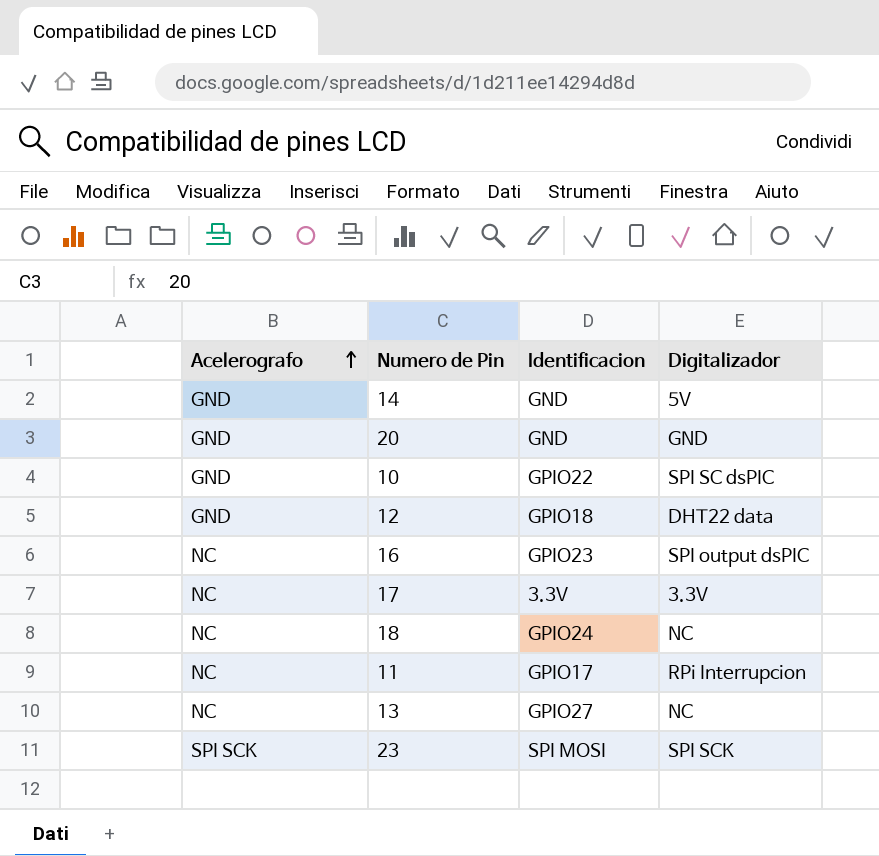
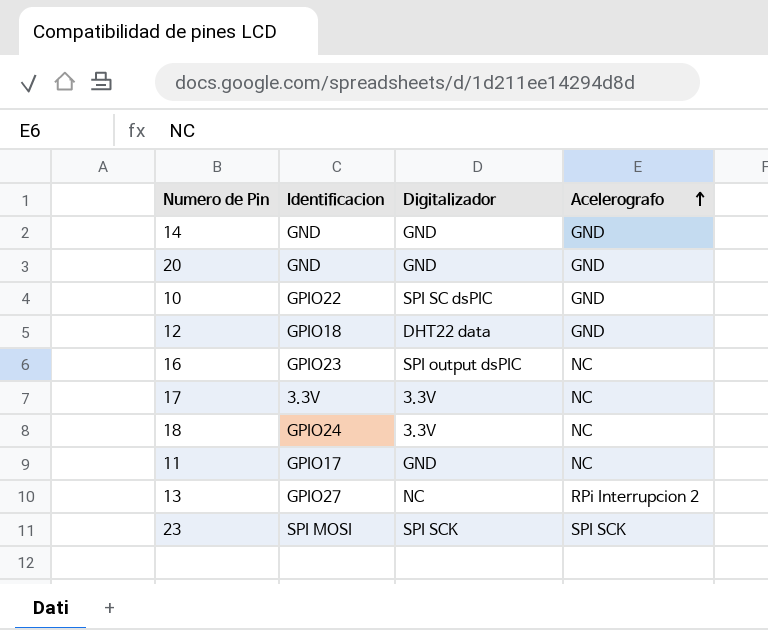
column Acelerografo | position: 1 -> 4
14 | Digitalizador: 5V -> GND
18 | Digitalizador: NC -> 3.3V
11 | Digitalizador: RPi Interrupcion -> GND
13 | Acelerografo: NC -> RPi Interrupcion 2

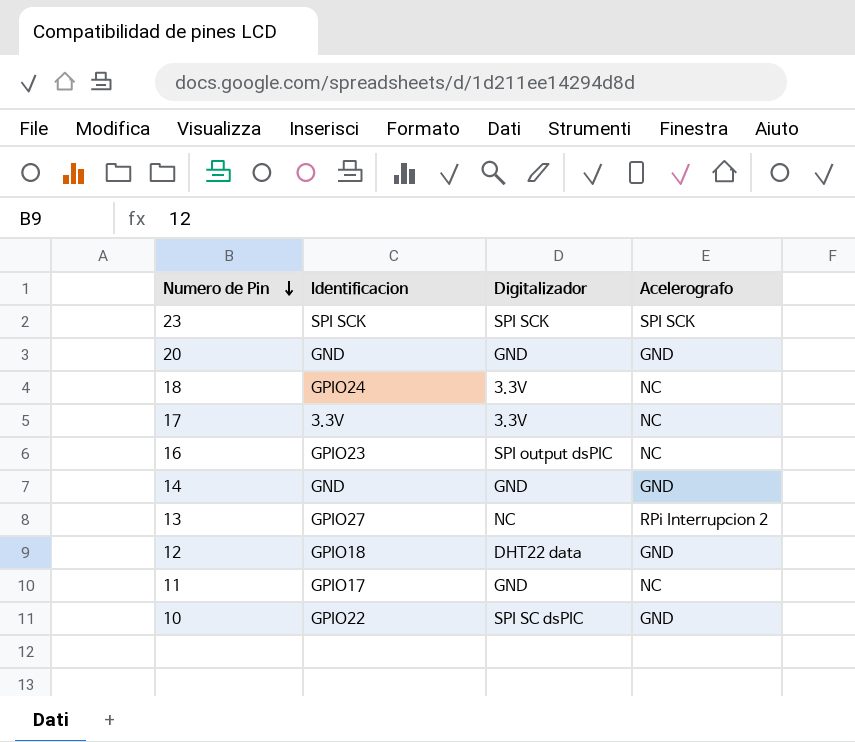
row order: Acelerografo ascending -> Numero de Pin descending
23 | Identificacion: SPI MOSI -> SPI SCK

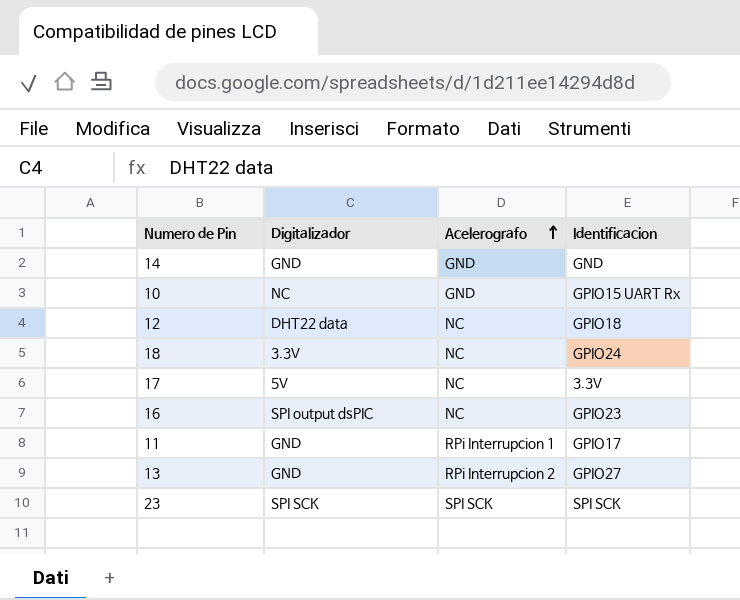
row order: Numero de Pin descending -> Acelerografo ascending
column Identificacion | position: 2 -> 4
row 20: GND | GND | GND -> none
10 | Digitalizador: SPI SC dsPIC -> NC
10 | Identificacion: GPIO22 -> GPIO15 UART Rx
12 | Acelerografo: GND -> NC
17 | Digitalizador: 3.3V -> 5V
11 | Acelerografo: NC -> RPi Interrupcion 1
13 | Digitalizador: NC -> GND

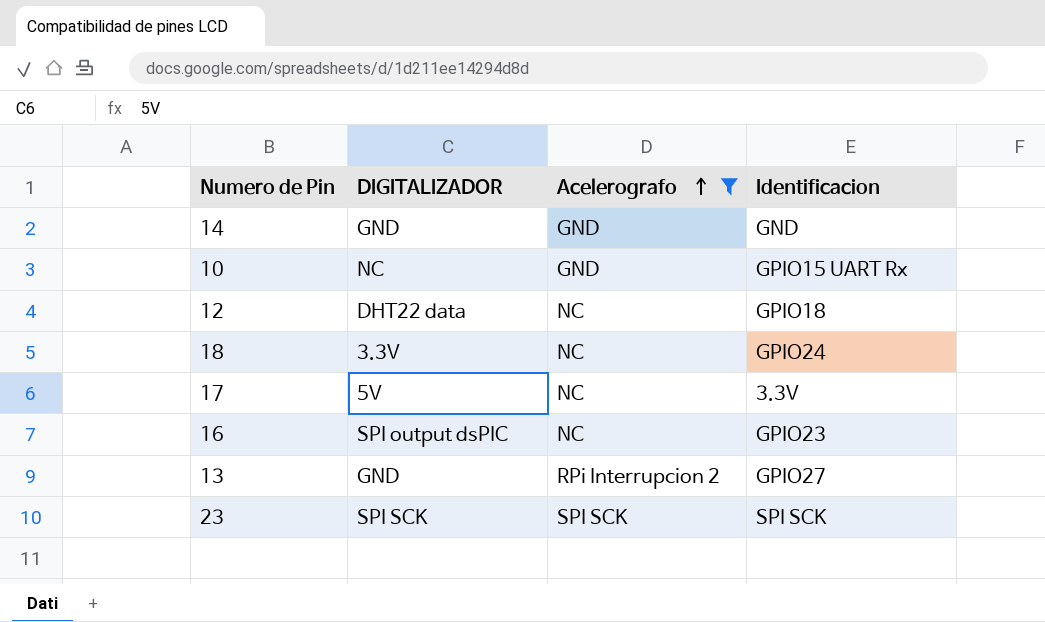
filter: none -> Acelerografo != RPi Interrupcion 1
column name: Digitalizador -> DIGITALIZADOR

